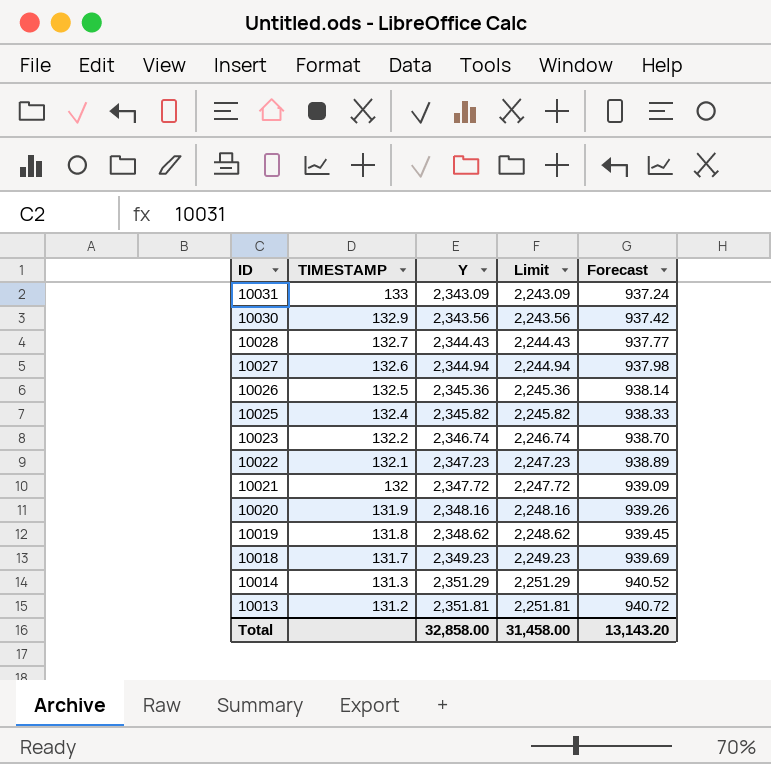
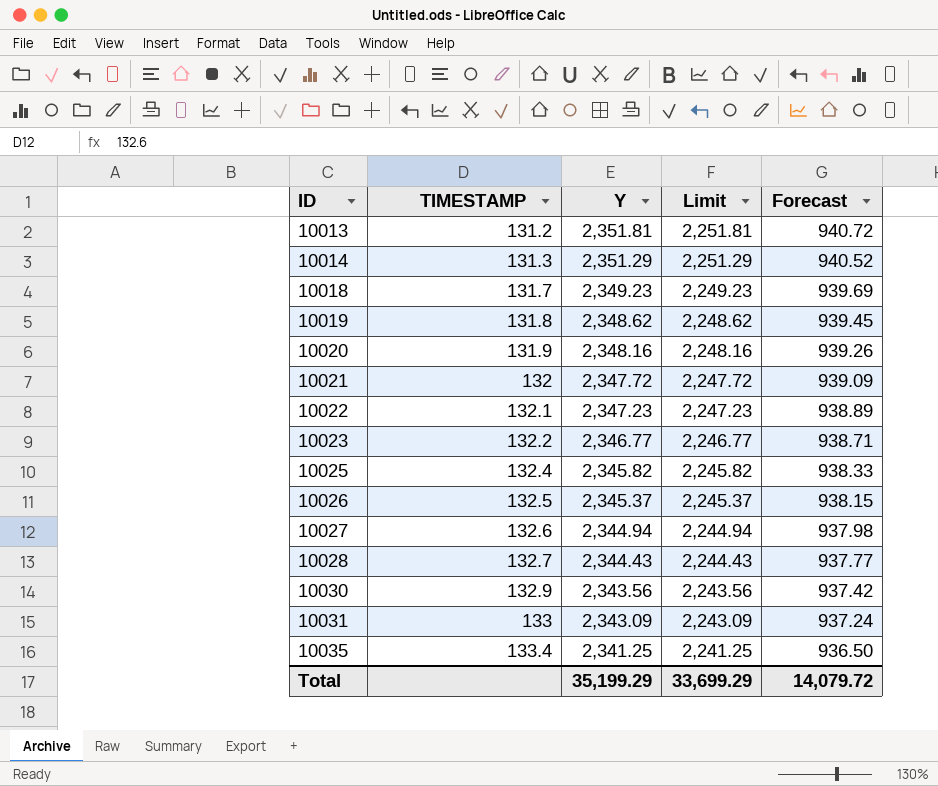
row order: ID descending -> ID ascending
10023 | Y: 2,346.74 -> 2,346.77
10023 | Limit: 2,246.74 -> 2,246.77
10023 | Forecast: 938.70 -> 938.71
10026 | Y: 2,345.36 -> 2,345.37
10026 | Limit: 2,245.36 -> 2,245.37
10026 | Forecast: 938.14 -> 938.15
row 10035: none -> 133.4 | 2,341.25 | 2,241.25 | 936.50
Total | Y: 32,858.00 -> 35,199.29
Total | Limit: 31,458.00 -> 33,699.29
Total | Forecast: 13,143.20 -> 14,079.72

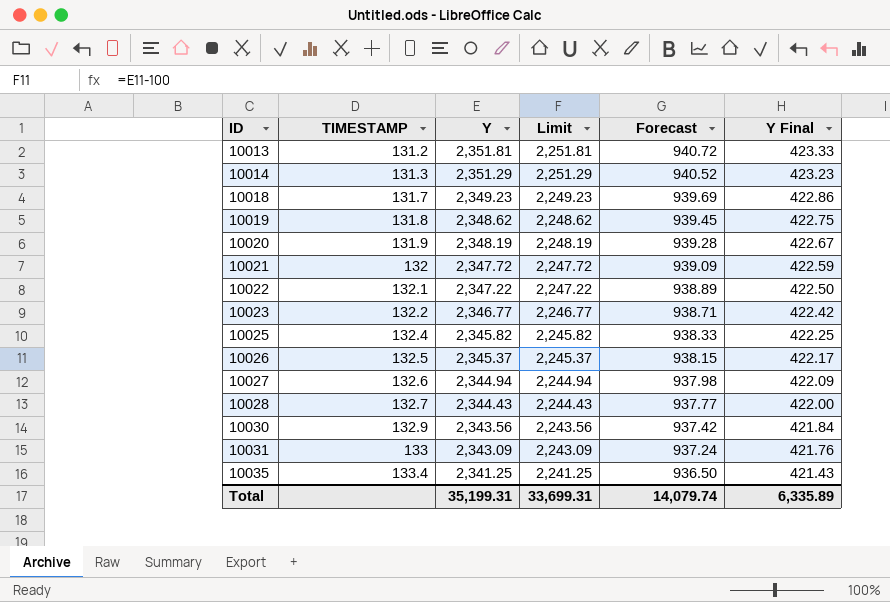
column Y Final | formula: none -> [Y] * 0.18
10020 | Y: 2,348.16 -> 2,348.19
10020 | Limit: 2,248.16 -> 2,248.19
10020 | Forecast: 939.26 -> 939.28
10022 | Y: 2,347.23 -> 2,347.22
10022 | Limit: 2,247.23 -> 2,247.22
Total | Y: 35,199.29 -> 35,199.31
Total | Limit: 33,699.29 -> 33,699.31
Total | Forecast: 14,079.72 -> 14,079.74

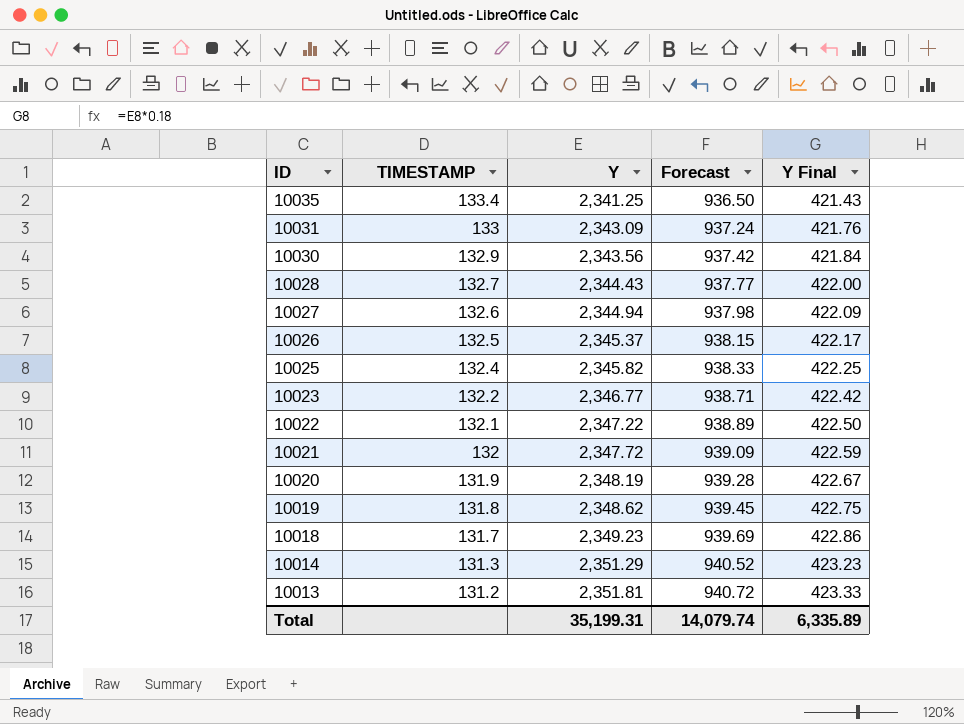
row order: ID ascending -> ID descending
column Limit | formula: [Y] - 100 -> none

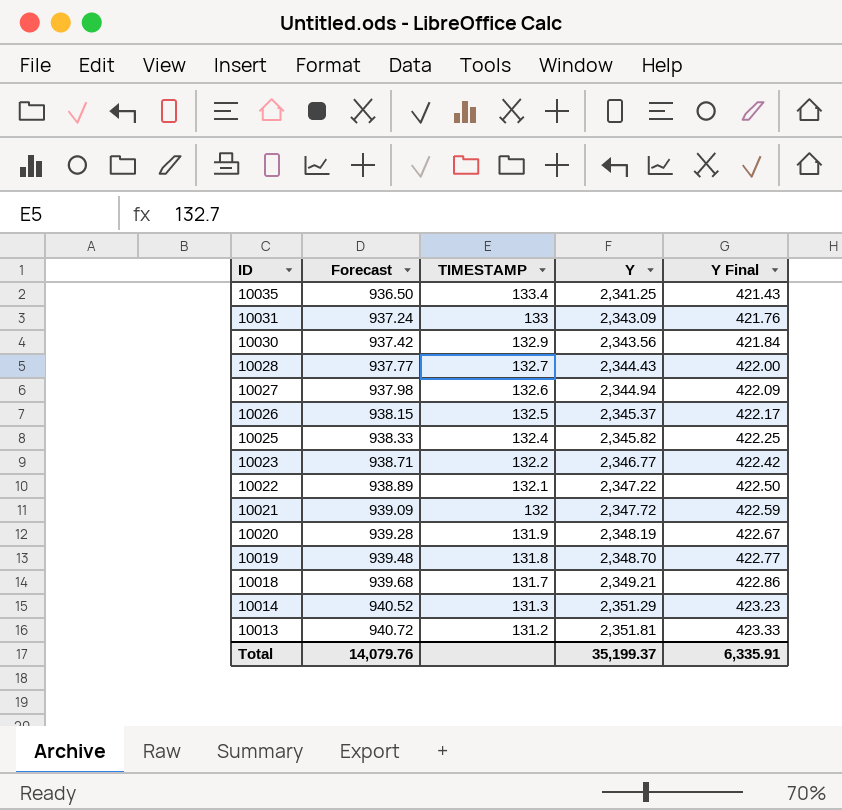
column Forecast | position: 4 -> 2
10019 | Forecast: 939.45 -> 939.48
10019 | Y: 2,348.62 -> 2,348.70
10019 | Y Final: 422.75 -> 422.77
10018 | Forecast: 939.69 -> 939.68
10018 | Y: 2,349.23 -> 2,349.21
Total | Forecast: 14,079.74 -> 14,079.76
Total | Y: 35,199.31 -> 35,199.37
Total | Y Final: 6,335.89 -> 6,335.91

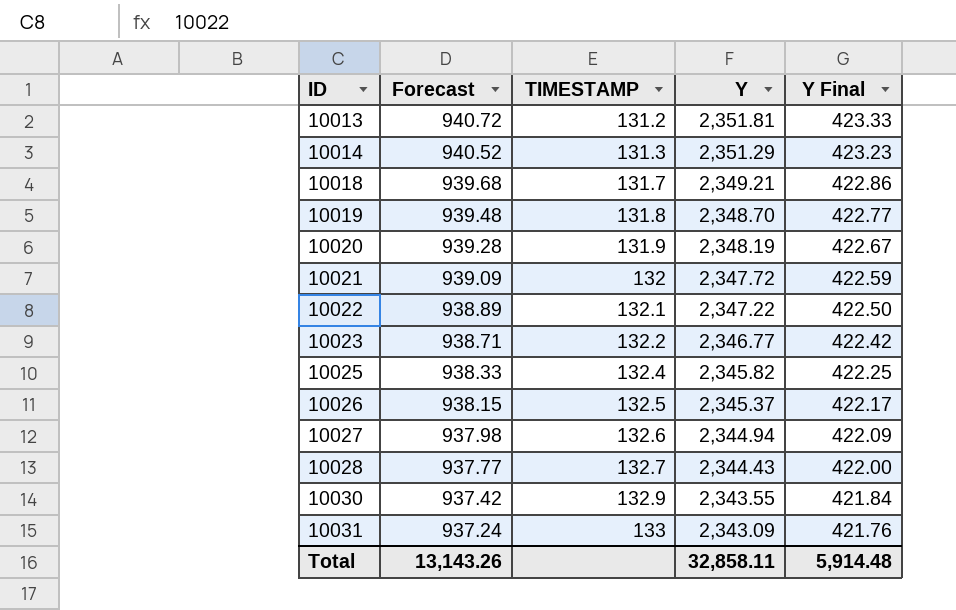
row order: ID descending -> ID ascending
row 10035: 936.50 | 133.4 | 2,341.25 | 421.43 -> none
10030 | Y: 2,343.56 -> 2,343.55
Total | Forecast: 14,079.76 -> 13,143.26
Total | Y: 35,199.37 -> 32,858.11
Total | Y Final: 6,335.91 -> 5,914.48

